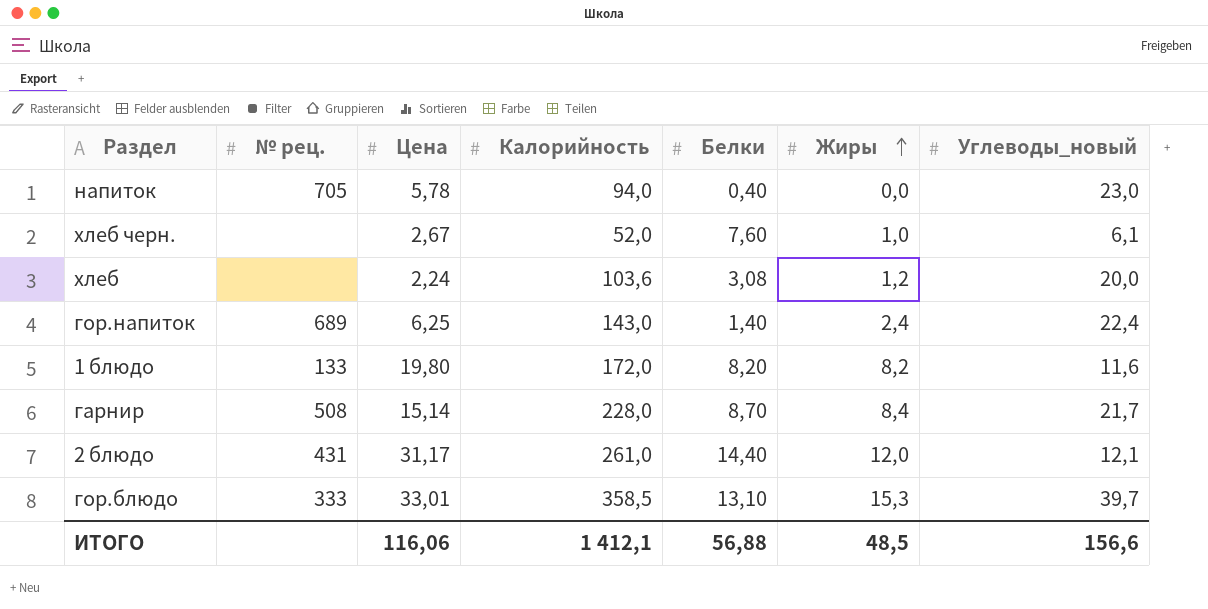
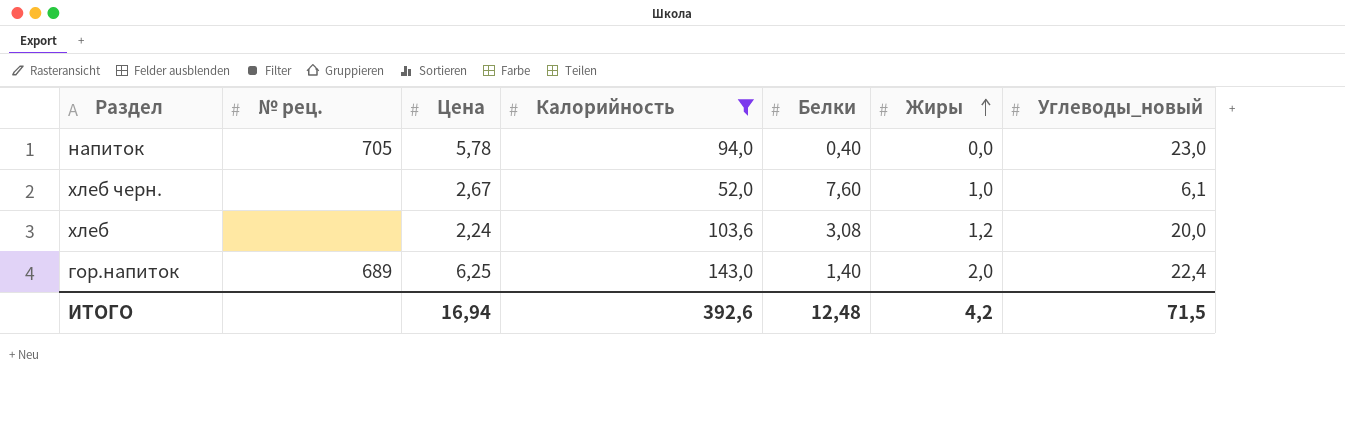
filter: none -> Калорийность <= 143,0
гор.напиток | Жиры: 2,4 -> 2,0
ИТОГО | Цена: 116,06 -> 16,94
ИТОГО | Калорийность: 1 412,1 -> 392,6
ИТОГО | Белки: 56,88 -> 12,48
ИТОГО | Жиры: 48,5 -> 4,2
ИТОГО | Углеводы_новый: 156,6 -> 71,5

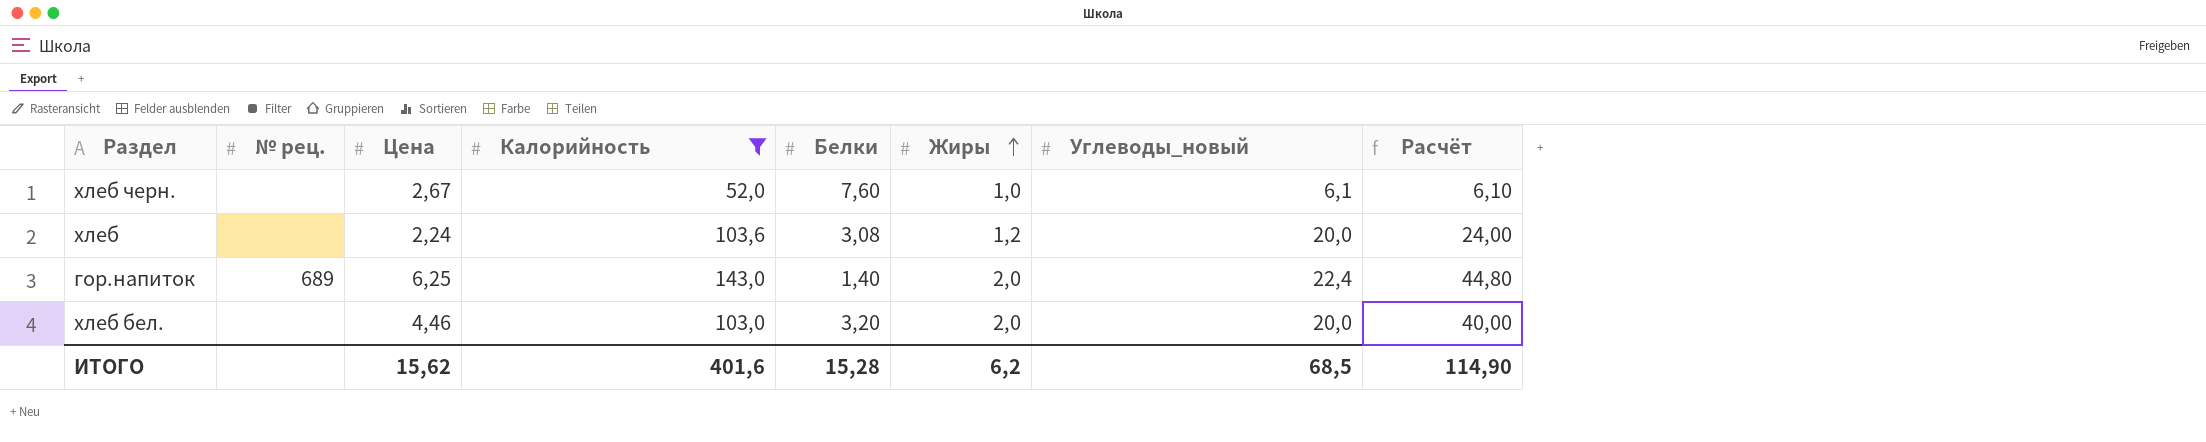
column Расчёт | formula: none -> [Жиры] * [Углеводы_новый]
row напиток: 705 | 5,78 | 94,0 | 0,40 | 0,0 | 23,0 -> none
row хлеб бел.: none -> none | 4,46 | 103,0 | 3,20 | 2,0 | 20,0 | 40,00
ИТОГО | Цена: 16,94 -> 15,62
ИТОГО | Калорийность: 392,6 -> 401,6
ИТОГО | Белки: 12,48 -> 15,28
ИТОГО | Жиры: 4,2 -> 6,2
ИТОГО | Углеводы_новый: 71,5 -> 68,5

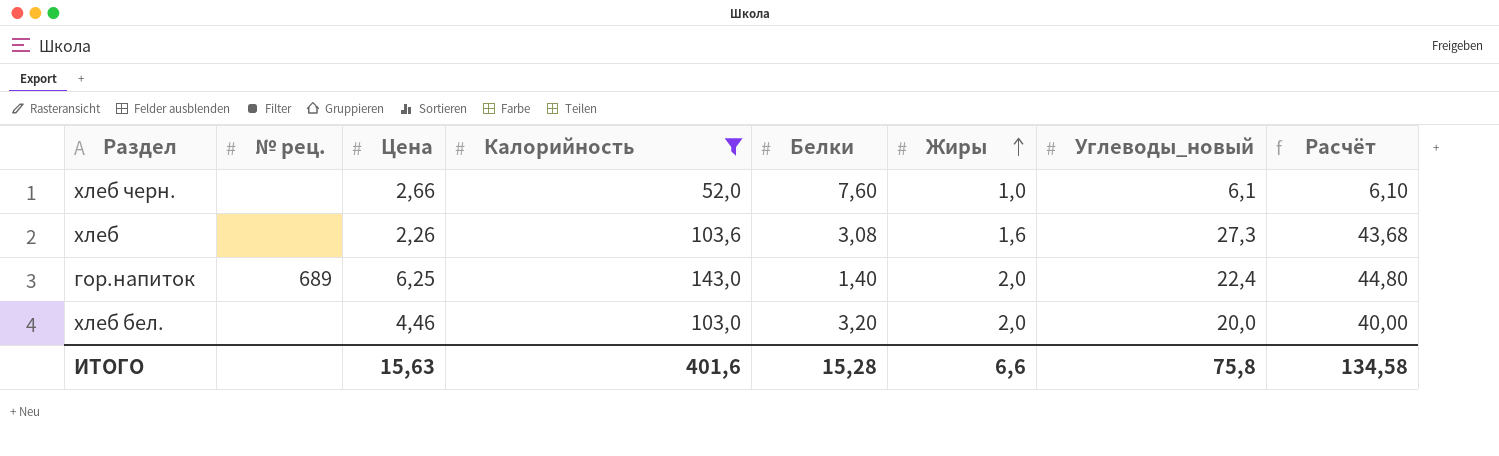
хлеб черн. | Цена: 2,67 -> 2,66
хлеб | Цена: 2,24 -> 2,26
хлеб | Жиры: 1,2 -> 1,6
хлеб | Углеводы_новый: 20,0 -> 27,3
хлеб | Расчёт: 24,00 -> 43,68
ИТОГО | Цена: 15,62 -> 15,63
ИТОГО | Жиры: 6,2 -> 6,6
ИТОГО | Углеводы_новый: 68,5 -> 75,8
ИТОГО | Расчёт: 114,90 -> 134,58

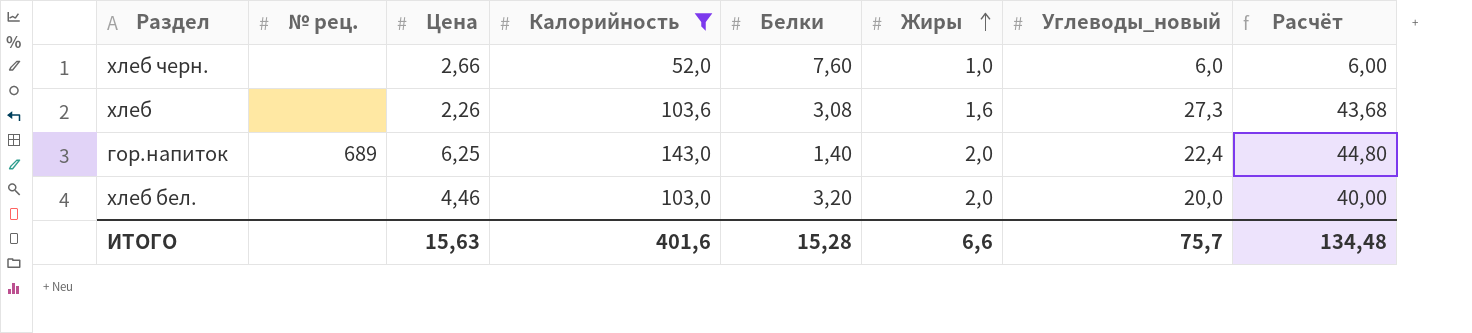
хлеб черн. | Углеводы_новый: 6,1 -> 6,0
хлеб черн. | Расчёт: 6,10 -> 6,00
ИТОГО | Углеводы_новый: 75,8 -> 75,7
ИТОГО | Расчёт: 134,58 -> 134,48

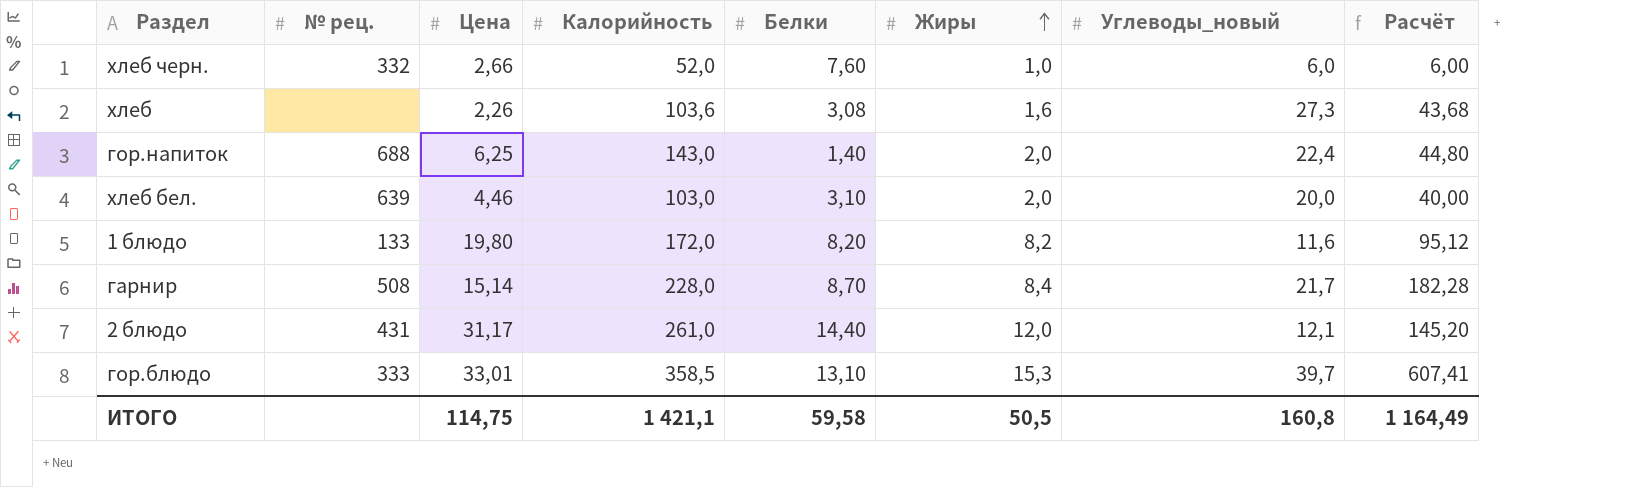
filter: Калорийность <= 143,0 -> none
хлеб черн. | № рец.: none -> 332
гор.напиток | № рец.: 689 -> 688
хлеб бел. | № рец.: none -> 639
хлеб бел. | Белки: 3,20 -> 3,10
ИТОГО | Цена: 15,63 -> 114,75
ИТОГО | Калорийность: 401,6 -> 1 421,1
ИТОГО | Белки: 15,28 -> 59,58
ИТОГО | Жиры: 6,6 -> 50,5
ИТОГО | Углеводы_новый: 75,7 -> 160,8
ИТОГО | Расчёт: 134,48 -> 1 164,49

